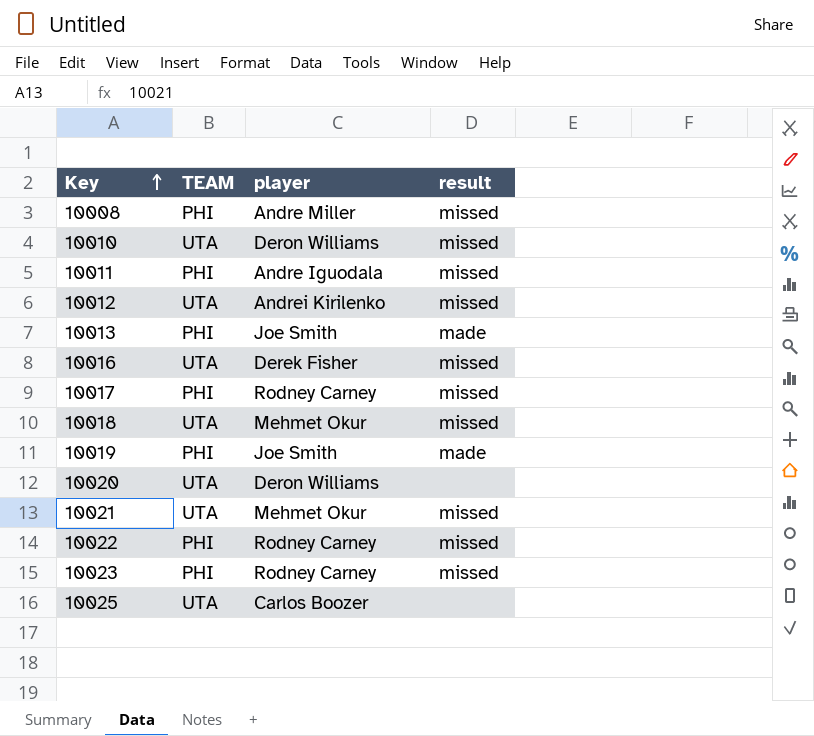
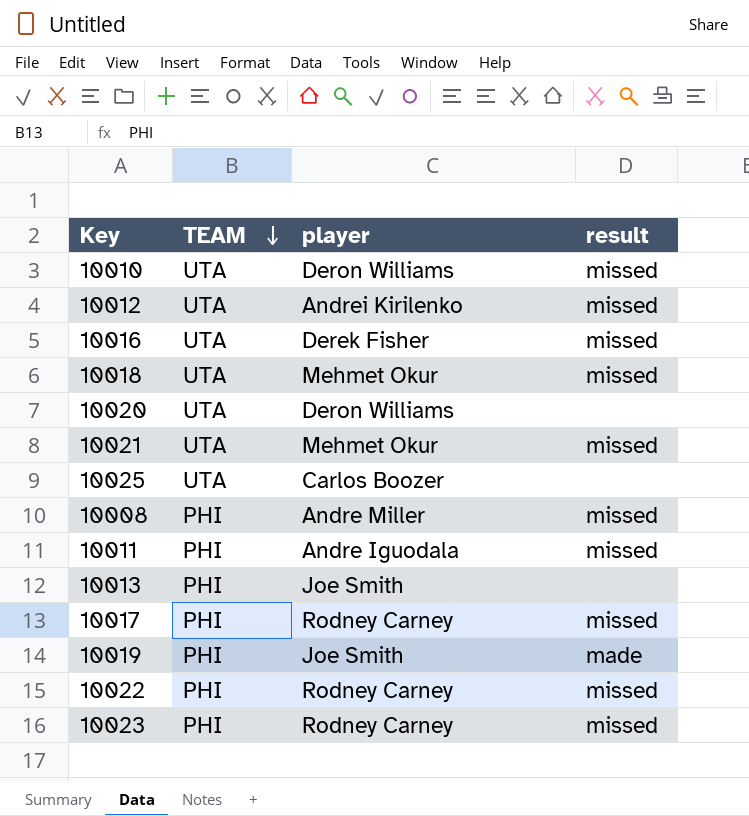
row order: Key ascending -> TEAM descending
10013 | result: made -> none

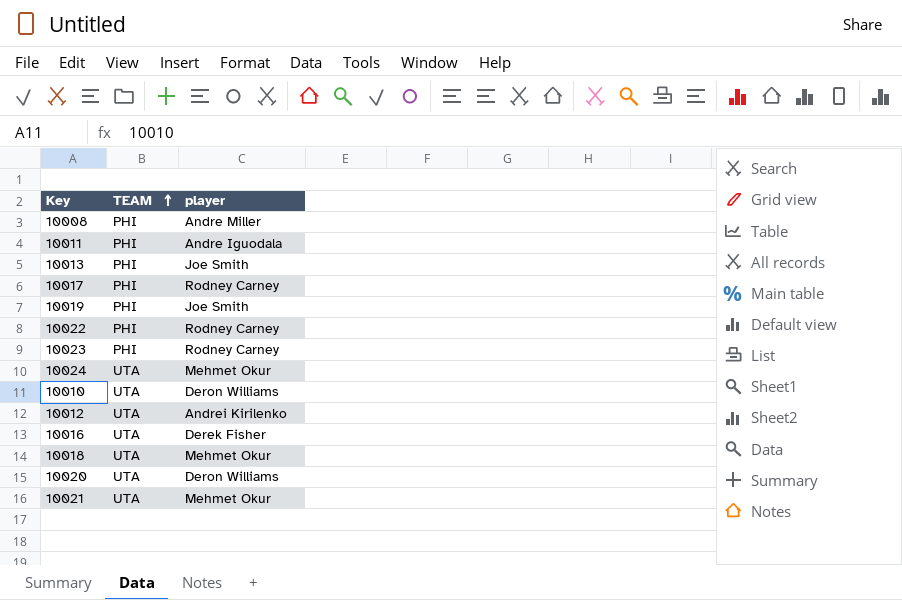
row order: TEAM descending -> TEAM ascending
column result | position: 4 -> none
row 10025: UTA | Carlos Boozer | none -> none
row 10024: none -> UTA | Mehmet Okur

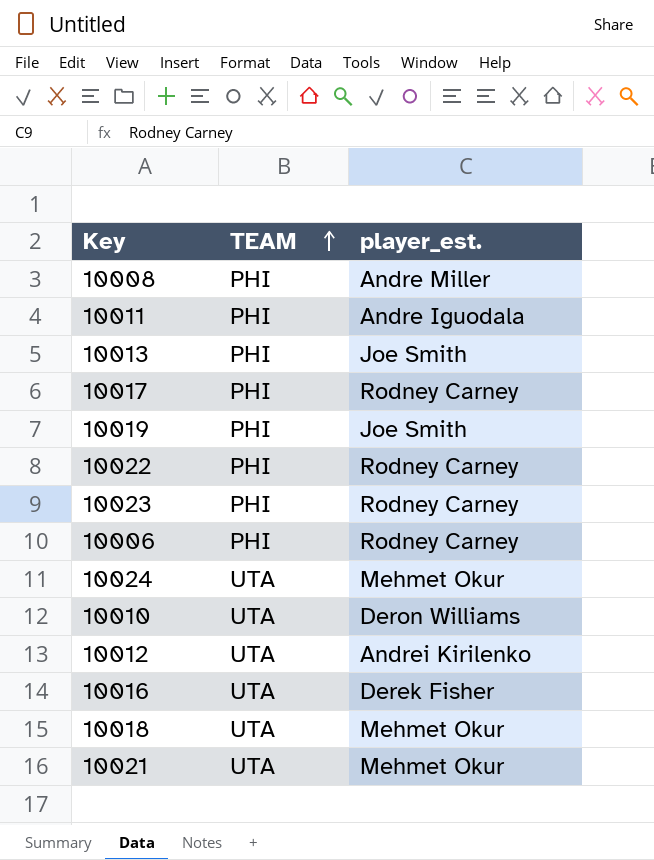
column name: player -> player_est.
row 10020: UTA | Deron Williams -> none
row 10006: none -> PHI | Rodney Carney

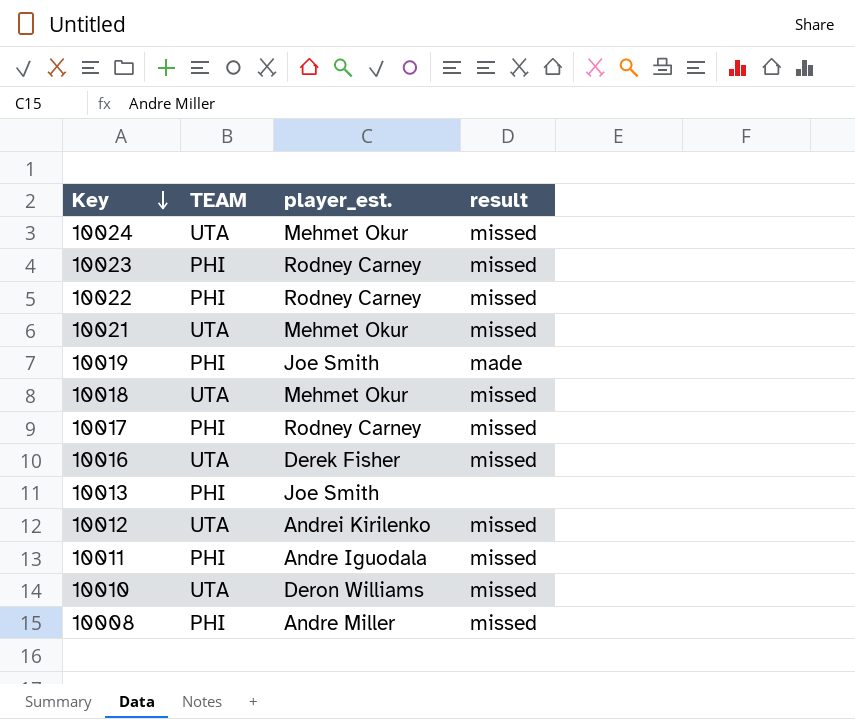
row order: TEAM ascending -> Key descending
column result | position: none -> 4
row 10006: PHI | Rodney Carney -> none

